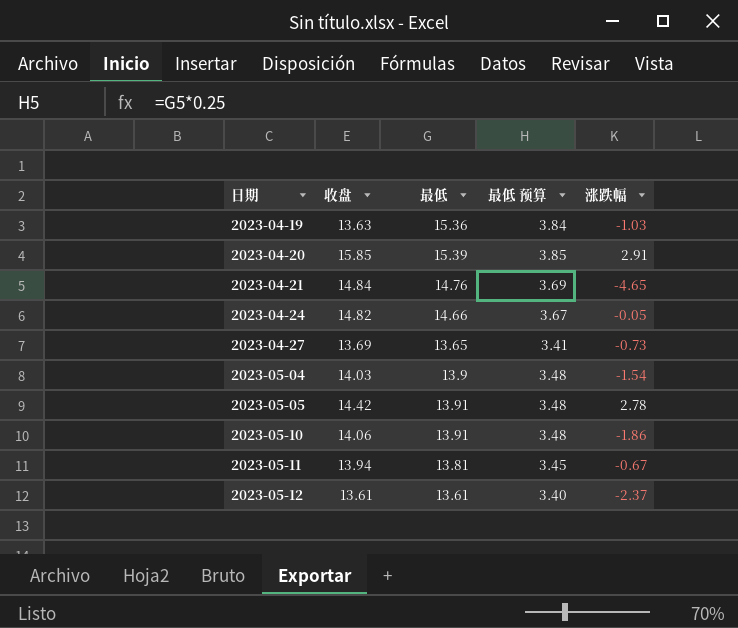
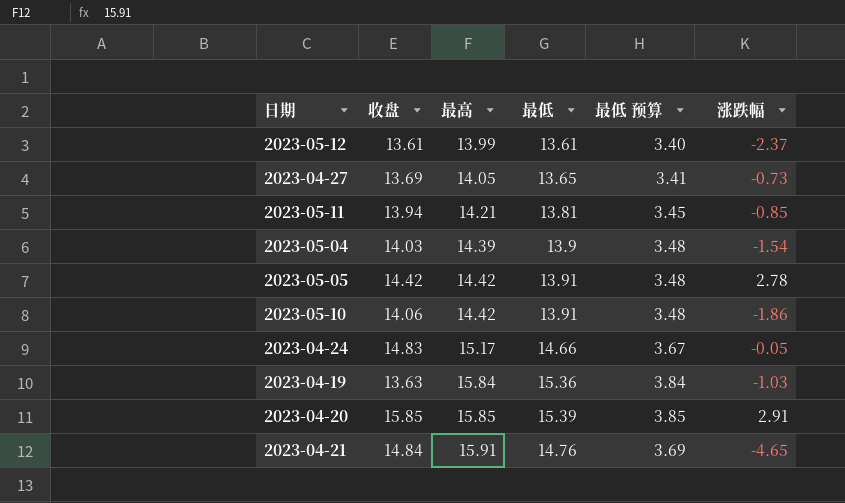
row order: 日期 ascending -> 最高 ascending
column 最高 | position: none -> 3
2023-05-11 | 涨跌幅: -0.67 -> -0.85
2023-04-24 | 收盘: 14.82 -> 14.83

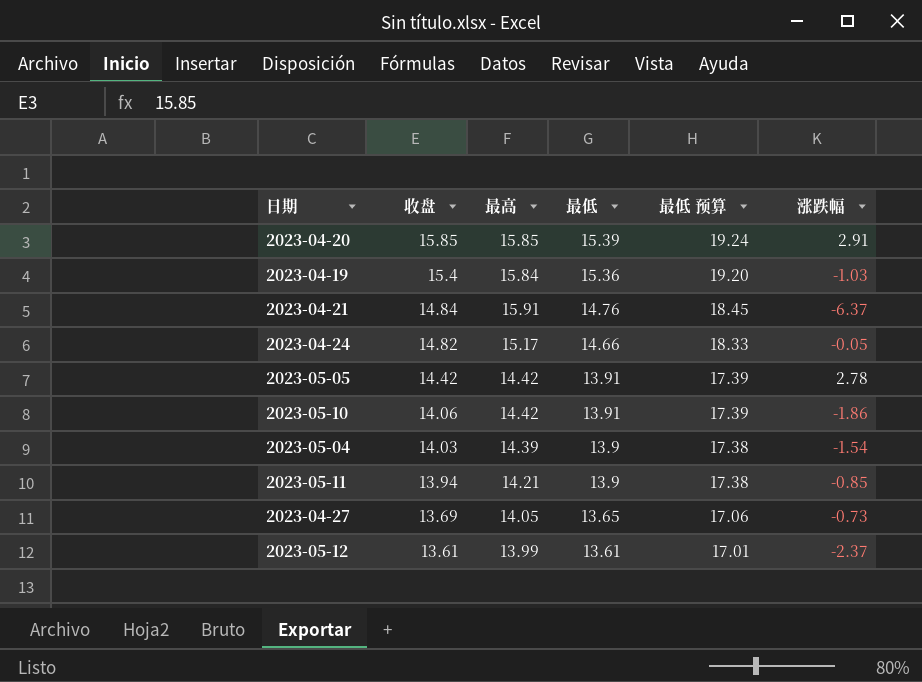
row order: 最高 ascending -> 收盘 descending
column 最低 预算 | formula: [最低] * 0.25 -> [最低] * 1.25
2023-04-19 | 收盘: 13.63 -> 15.4
2023-04-21 | 涨跌幅: -4.65 -> -6.37
2023-04-24 | 收盘: 14.83 -> 14.82
2023-05-11 | 最低: 13.81 -> 13.9

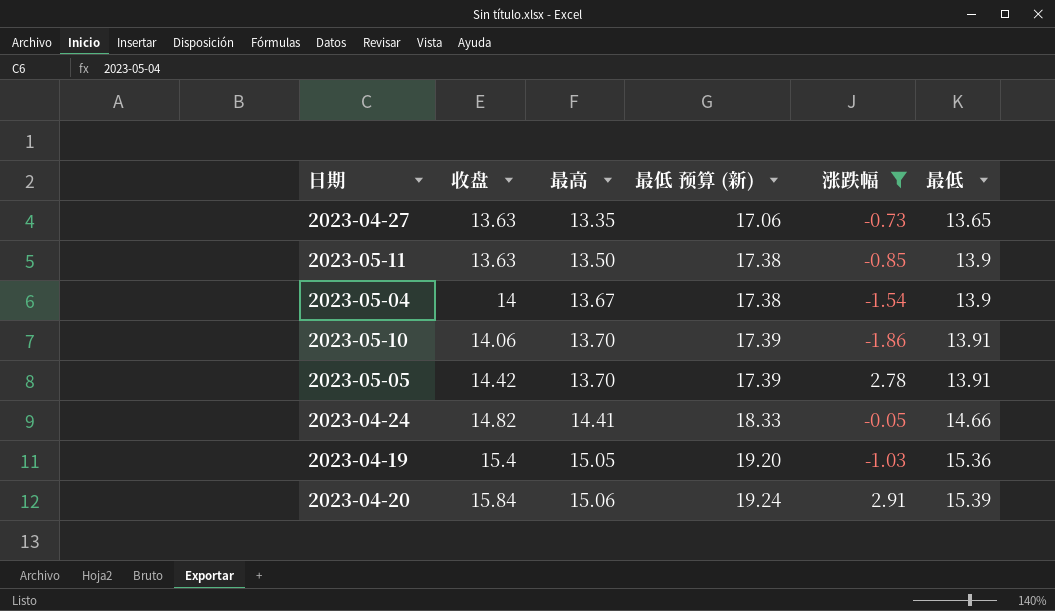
filter: none -> 涨跌幅 >= -1.86
row order: 收盘 descending -> 收盘 ascending
column name: 最低 预算 -> 最低 预算 (新)
column 最低 | position: 4 -> 6
2023-04-27 | 收盘: 13.69 -> 13.63
2023-04-27 | 最高: 14.05 -> 13.35
2023-05-11 | 收盘: 13.94 -> 13.63
2023-05-11 | 最高: 14.21 -> 13.50
2023-05-04 | 收盘: 14.03 -> 14
2023-05-04 | 最高: 14.39 -> 13.67
2023-05-10 | 最高: 14.42 -> 13.70
2023-05-05 | 最高: 14.42 -> 13.70
2023-04-24 | 最高: 15.17 -> 14.41
2023-04-19 | 最高: 15.84 -> 15.05
2023-04-20 | 收盘: 15.85 -> 15.84
2023-04-20 | 最高: 15.85 -> 15.06

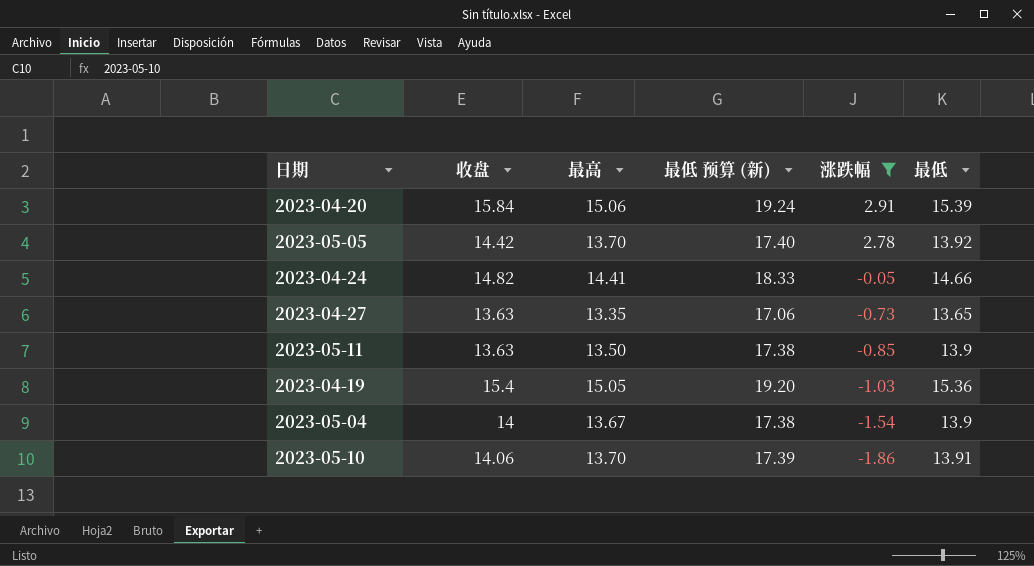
row order: 收盘 ascending -> 涨跌幅 descending
2023-05-05 | 最低 预算 (新): 17.39 -> 17.40
2023-05-05 | 最低: 13.91 -> 13.92

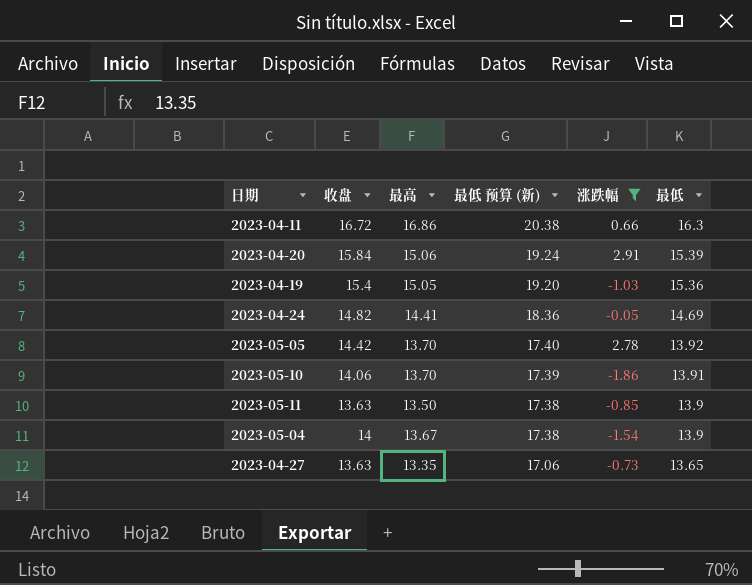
row order: 涨跌幅 descending -> 最低 预算 (新) descending
row 2023-04-11: none -> 16.72 | 16.86 | 20.38 | 0.66 | 16.3
2023-04-24 | 最低 预算 (新): 18.33 -> 18.36
2023-04-24 | 最低: 14.66 -> 14.69

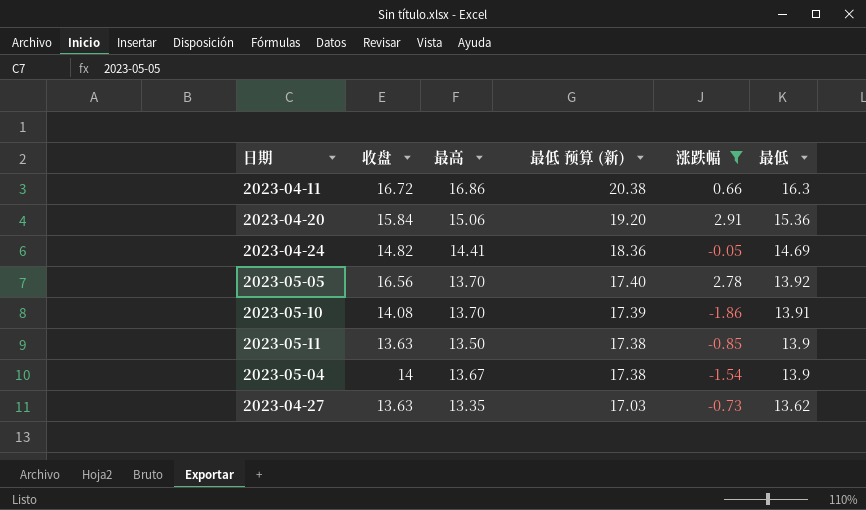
row 2023-04-19: 15.4 | 15.05 | 19.20 | -1.03 | 15.36 -> none
2023-04-20 | 最低 预算 (新): 19.24 -> 19.20
2023-04-20 | 最低: 15.39 -> 15.36
2023-05-05 | 收盘: 14.42 -> 16.56
2023-05-10 | 收盘: 14.06 -> 14.08
2023-04-27 | 最低 预算 (新): 17.06 -> 17.03
2023-04-27 | 最低: 13.65 -> 13.62

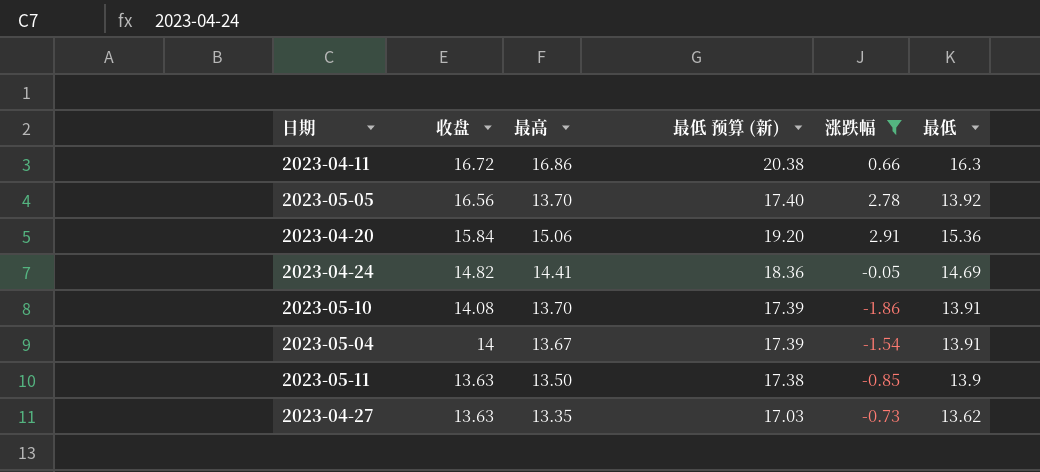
row order: 最低 预算 (新) descending -> 收盘 descending
2023-05-04 | 最低 预算 (新): 17.38 -> 17.39
2023-05-04 | 最低: 13.9 -> 13.91

